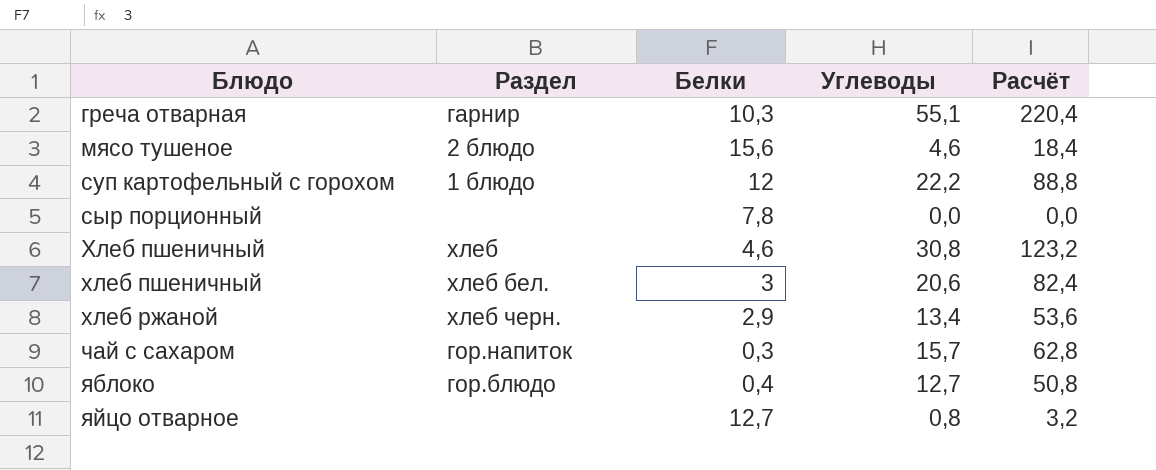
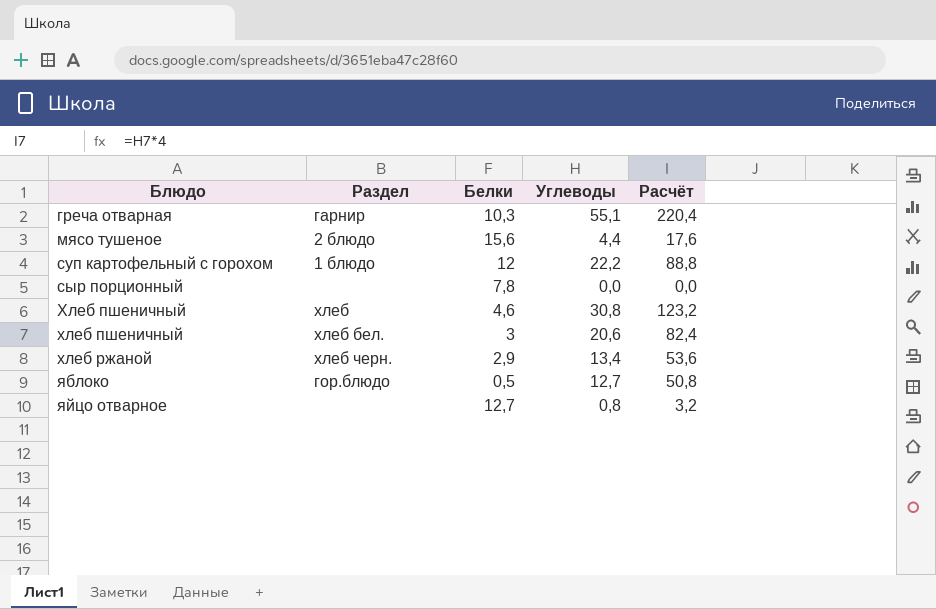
row чай с сахаром: гор.напиток | 0,3 | 15,7 | 62,8 -> none
мясо тушеное | Углеводы: 4,6 -> 4,4
мясо тушеное | Расчёт: 18,4 -> 17,6
яблоко | Белки: 0,4 -> 0,5

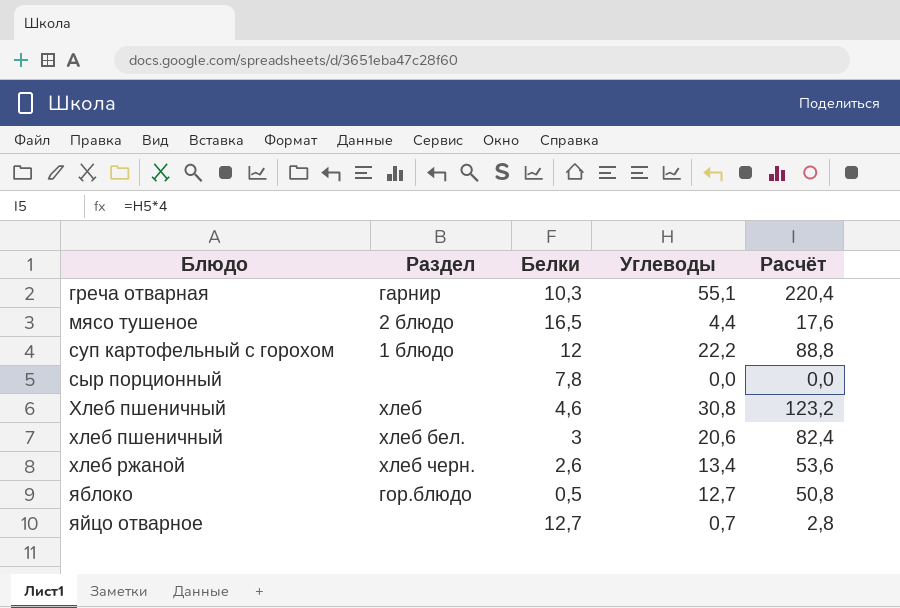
мясо тушеное | Белки: 15,6 -> 16,5
хлеб ржаной | Белки: 2,9 -> 2,6
яйцо отварное | Углеводы: 0,8 -> 0,7
яйцо отварное | Расчёт: 3,2 -> 2,8

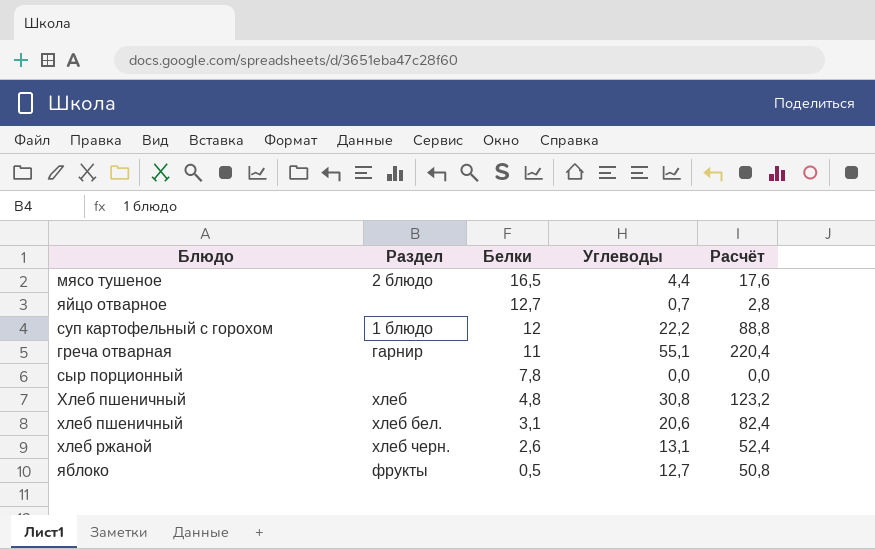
row order: Блюдо ascending -> Белки descending
греча отварная | Белки: 10,3 -> 11
Хлеб пшеничный | Белки: 4,6 -> 4,8
хлеб пшеничный | Белки: 3 -> 3,1
хлеб ржаной | Углеводы: 13,4 -> 13,1
хлеб ржаной | Расчёт: 53,6 -> 52,4
яблоко | Раздел: гор.блюдо -> фрукты

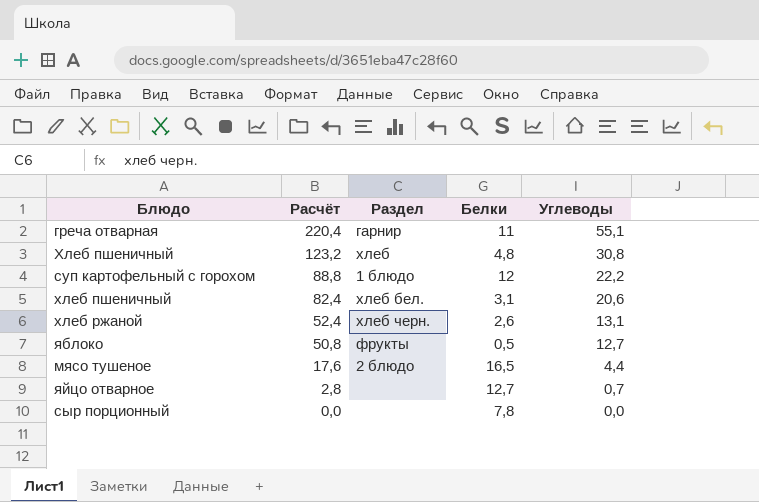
row order: Белки descending -> Расчёт descending
column Расчёт | position: 5 -> 2

